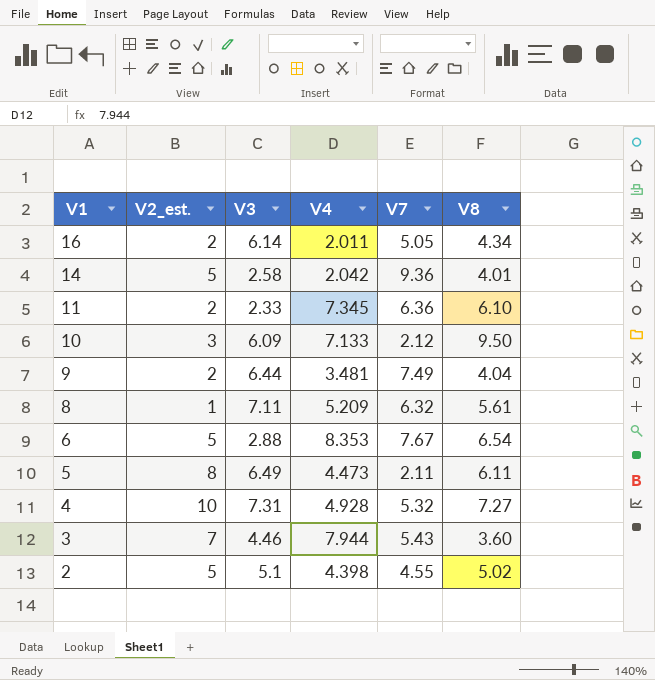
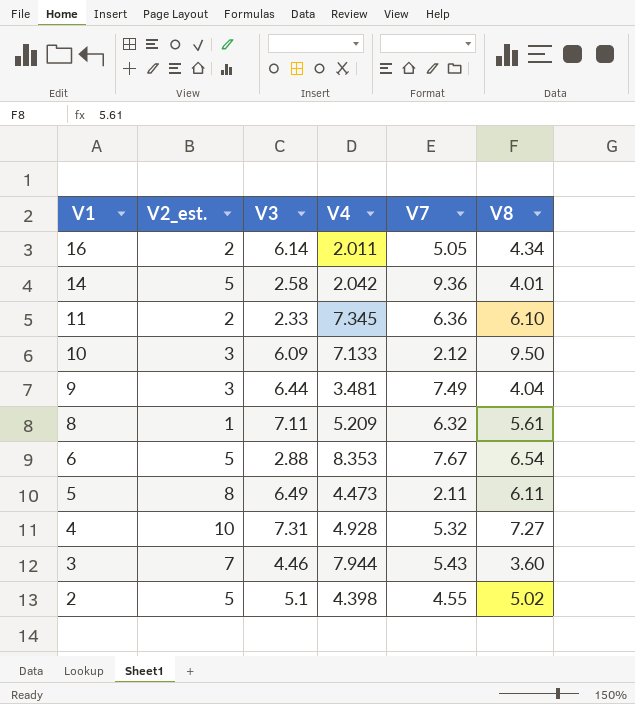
9 | V2_est.: 2 -> 3

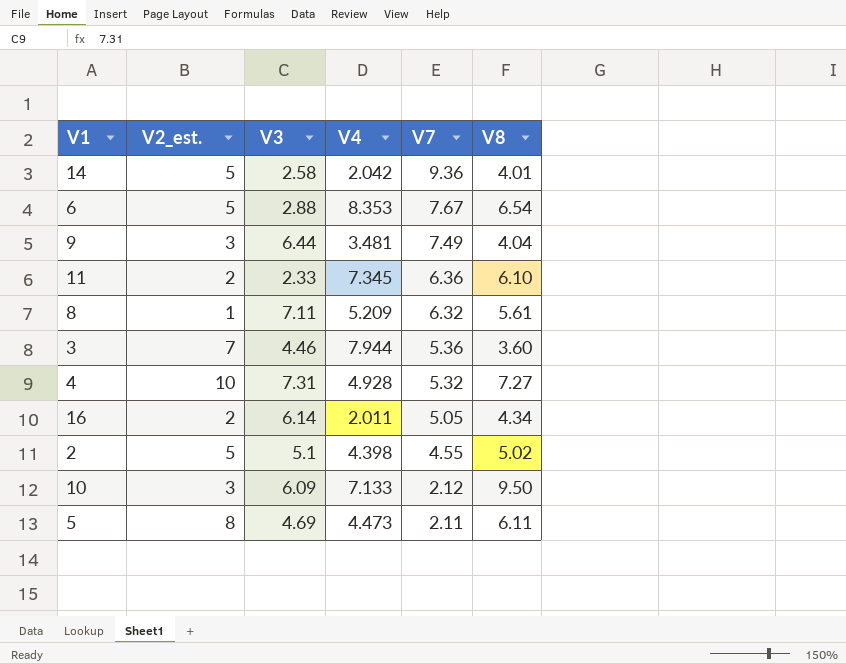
row order: V1 descending -> V7 descending
3 | V7: 5.43 -> 5.36
5 | V3: 6.49 -> 4.69

